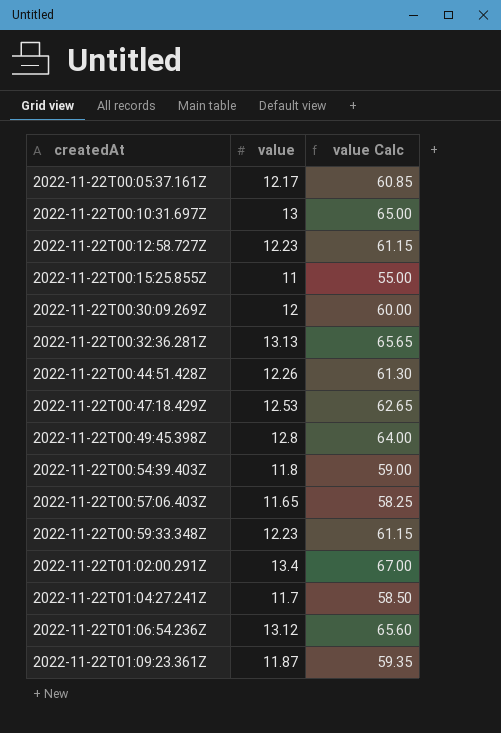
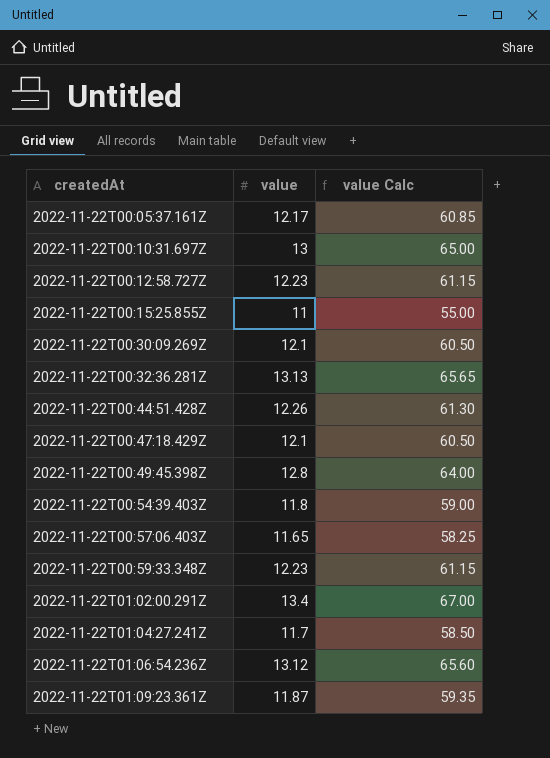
2022-11-22T00:30:09.269Z | value: 12 -> 12.1
2022-11-22T00:30:09.269Z | value Calc: 60.00 -> 60.50
2022-11-22T00:47:18.429Z | value: 12.53 -> 12.1
2022-11-22T00:47:18.429Z | value Calc: 62.65 -> 60.50

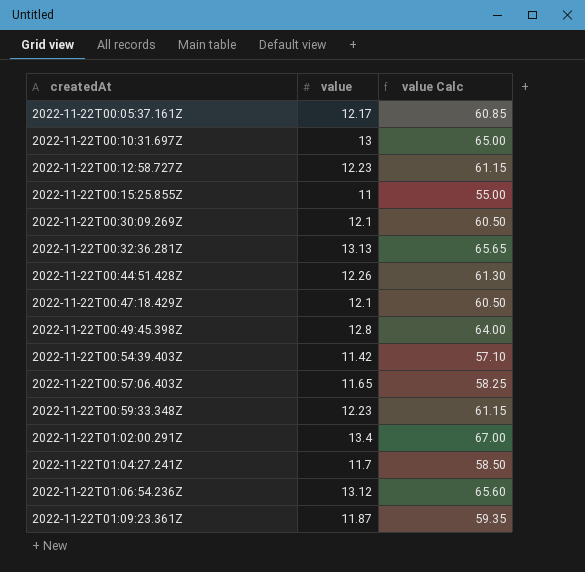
2022-11-22T00:54:39.403Z | value: 11.8 -> 11.42
2022-11-22T00:54:39.403Z | value Calc: 59.00 -> 57.10

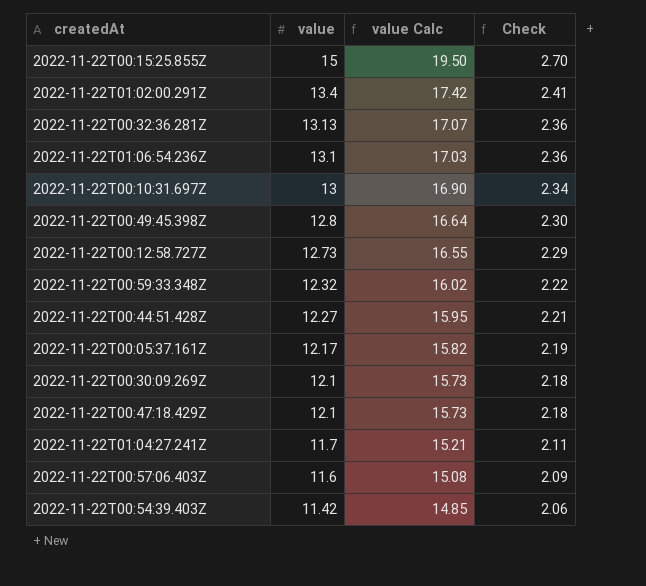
row order: createdAt ascending -> value descending
column value Calc | formula: [value] * 5 -> [value] * 1.3
column Check | formula: none -> [value] * 0.18
row 2022-11-22T01:09:23.361Z: 11.87 | 59.35 -> none
2022-11-22T00:15:25.855Z | value: 11 -> 15
2022-11-22T01:06:54.236Z | value: 13.12 -> 13.1
2022-11-22T00:12:58.727Z | value: 12.23 -> 12.73
2022-11-22T00:59:33.348Z | value: 12.23 -> 12.32
2022-11-22T00:44:51.428Z | value: 12.26 -> 12.27
2022-11-22T00:57:06.403Z | value: 11.65 -> 11.6

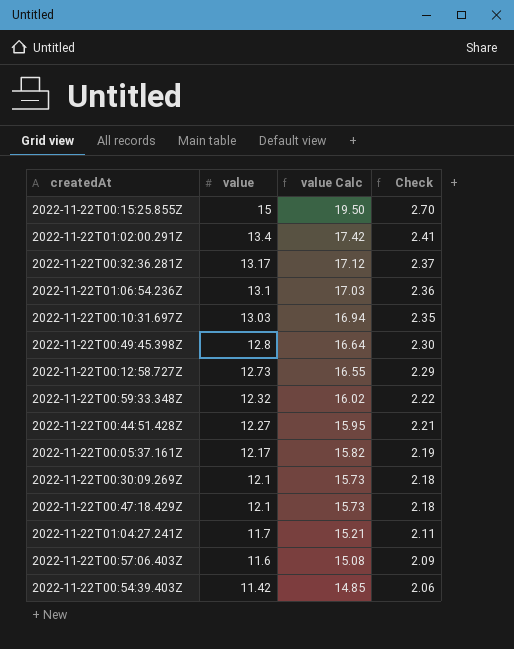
2022-11-22T00:32:36.281Z | value: 13.13 -> 13.17
2022-11-22T00:32:36.281Z | value Calc: 17.07 -> 17.12
2022-11-22T00:32:36.281Z | Check: 2.36 -> 2.37
2022-11-22T00:10:31.697Z | value: 13 -> 13.03
2022-11-22T00:10:31.697Z | value Calc: 16.90 -> 16.94
2022-11-22T00:10:31.697Z | Check: 2.34 -> 2.35

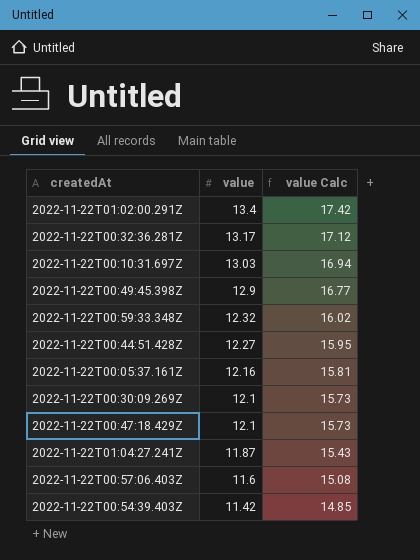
column Check | formula: [value] * 0.18 -> none
row 2022-11-22T00:15:25.855Z: 15 | 19.50 | 2.70 -> none
row 2022-11-22T01:06:54.236Z: 13.1 | 17.03 | 2.36 -> none
row 2022-11-22T00:12:58.727Z: 12.73 | 16.55 | 2.29 -> none
2022-11-22T00:49:45.398Z | value: 12.8 -> 12.9
2022-11-22T00:49:45.398Z | value Calc: 16.64 -> 16.77
2022-11-22T00:05:37.161Z | value: 12.17 -> 12.16
2022-11-22T00:05:37.161Z | value Calc: 15.82 -> 15.81
2022-11-22T01:04:27.241Z | value: 11.7 -> 11.87
2022-11-22T01:04:27.241Z | value Calc: 15.21 -> 15.43

